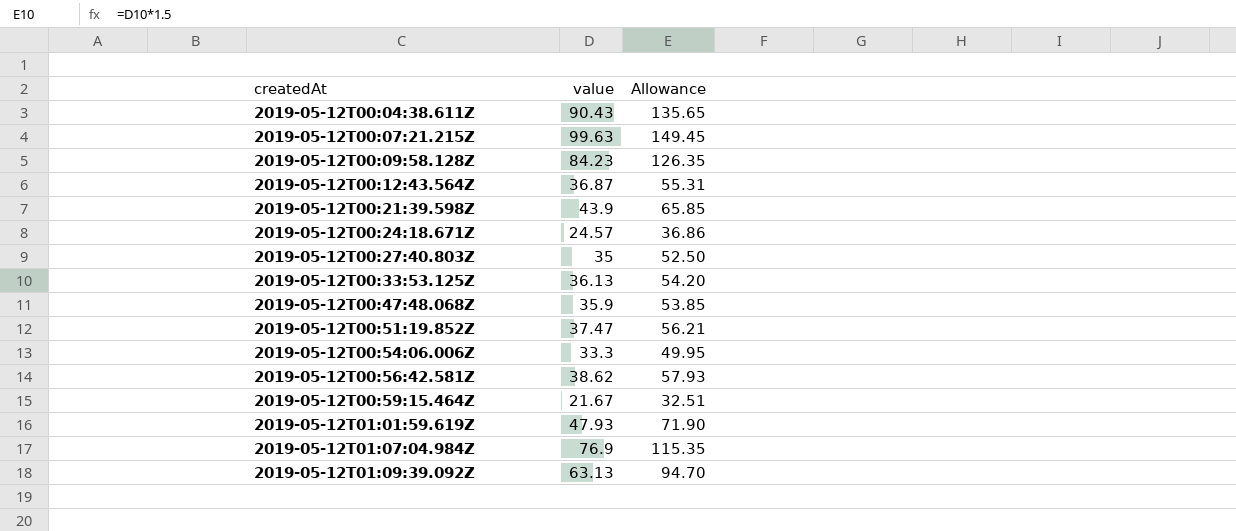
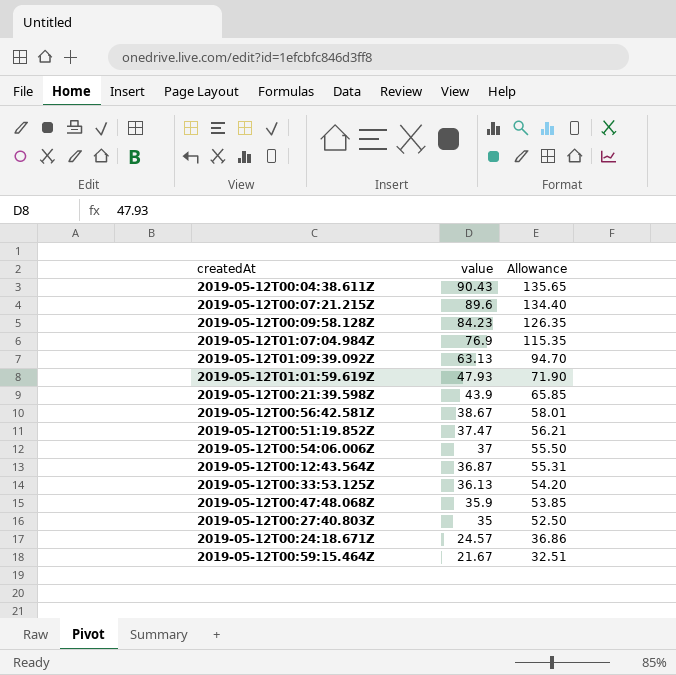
row order: createdAt ascending -> value descending
2019-05-12T00:07:21.215Z | value: 99.63 -> 89.6
2019-05-12T00:07:21.215Z | Allowance: 149.45 -> 134.40
2019-05-12T00:56:42.581Z | value: 38.62 -> 38.67
2019-05-12T00:56:42.581Z | Allowance: 57.93 -> 58.01
2019-05-12T00:54:06.006Z | value: 33.3 -> 37
2019-05-12T00:54:06.006Z | Allowance: 49.95 -> 55.50

